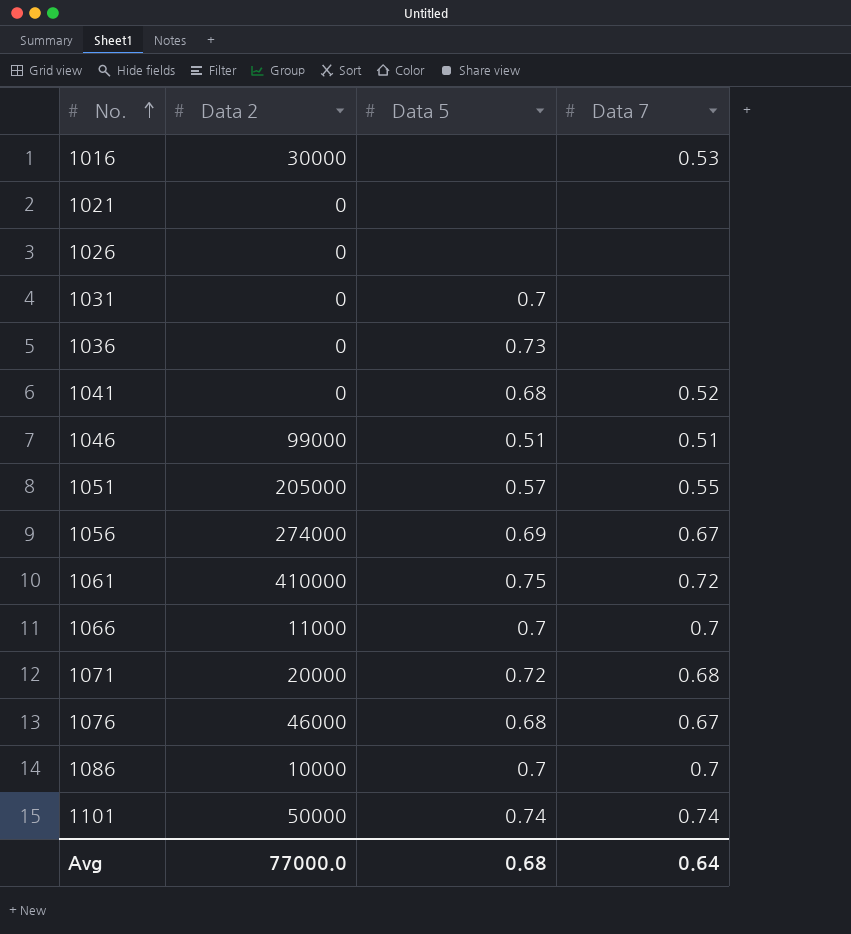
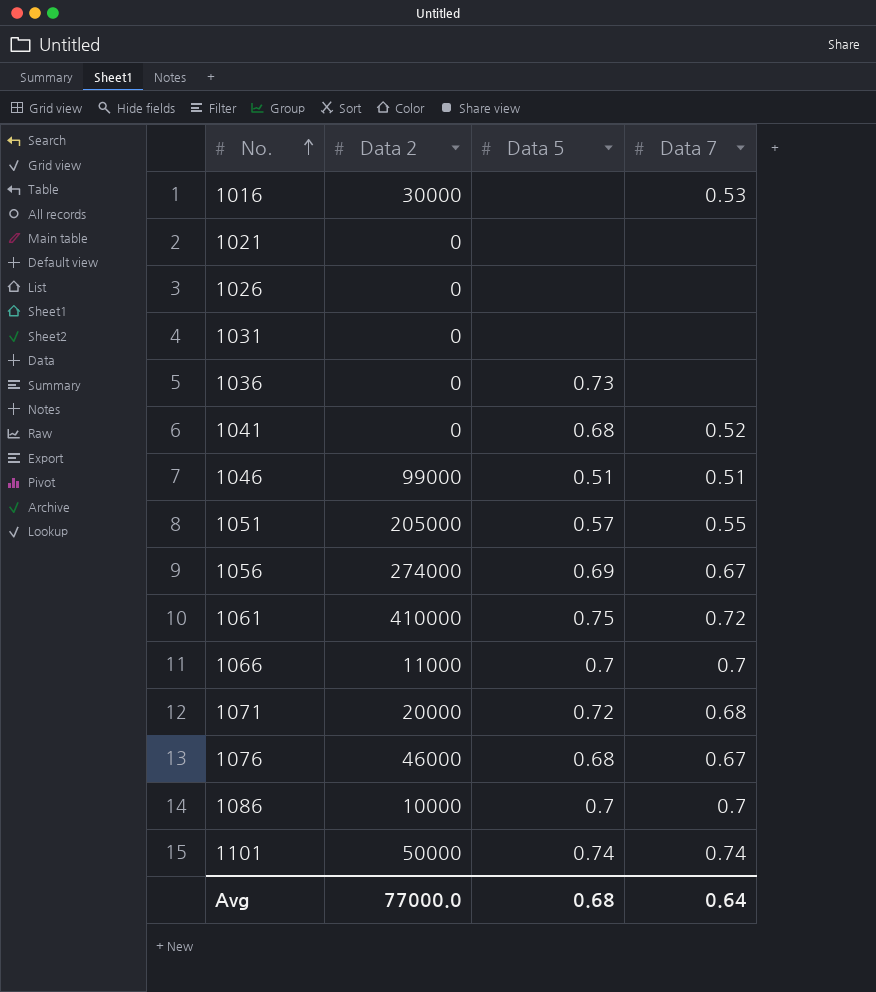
1031 | Data 5: 0.7 -> none

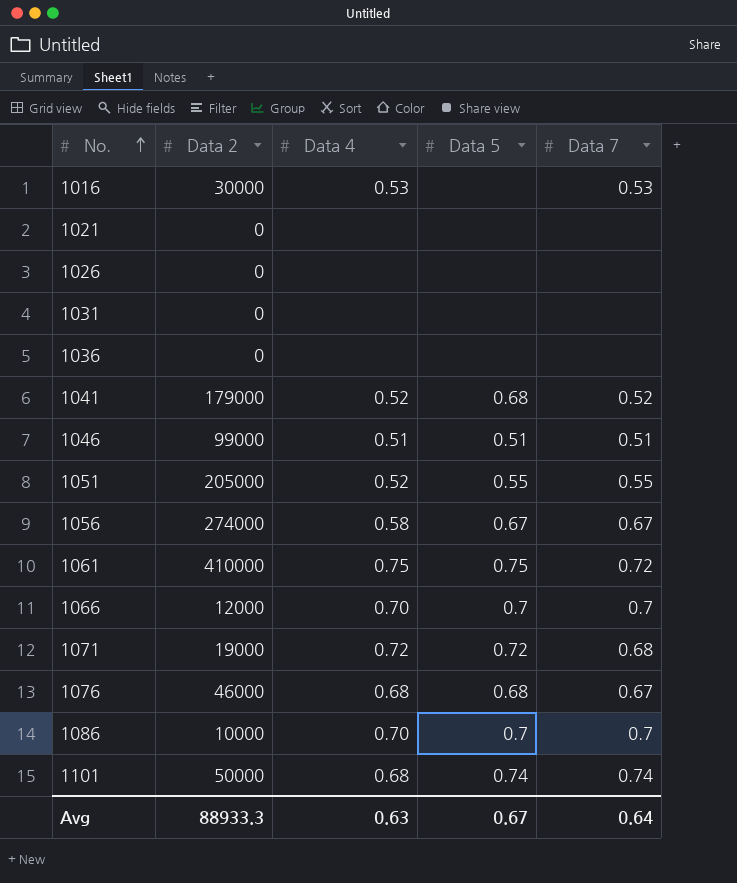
column Data 4 | position: none -> 3
1036 | Data 5: 0.73 -> none
1041 | Data 2: 0 -> 179000
1051 | Data 5: 0.57 -> 0.55
1056 | Data 5: 0.69 -> 0.67
1066 | Data 2: 11000 -> 12000
1071 | Data 2: 20000 -> 19000
Avg | Data 2: 77000.0 -> 88933.3
Avg | Data 5: 0.68 -> 0.67

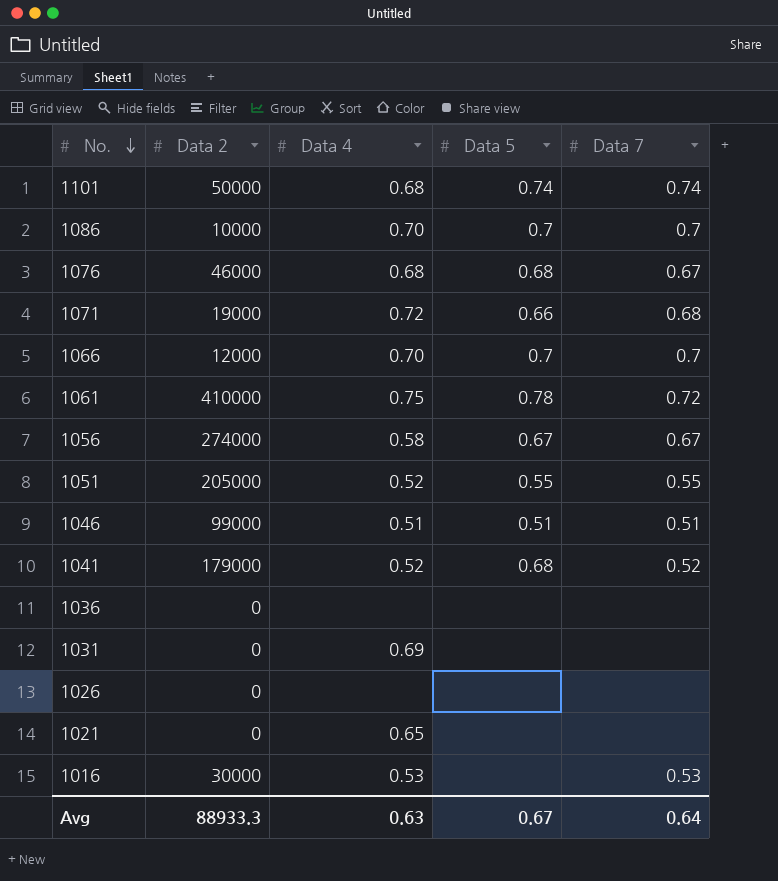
row order: No. ascending -> No. descending
1071 | Data 5: 0.72 -> 0.66
1061 | Data 5: 0.75 -> 0.78
1031 | Data 4: none -> 0.69
1021 | Data 4: none -> 0.65

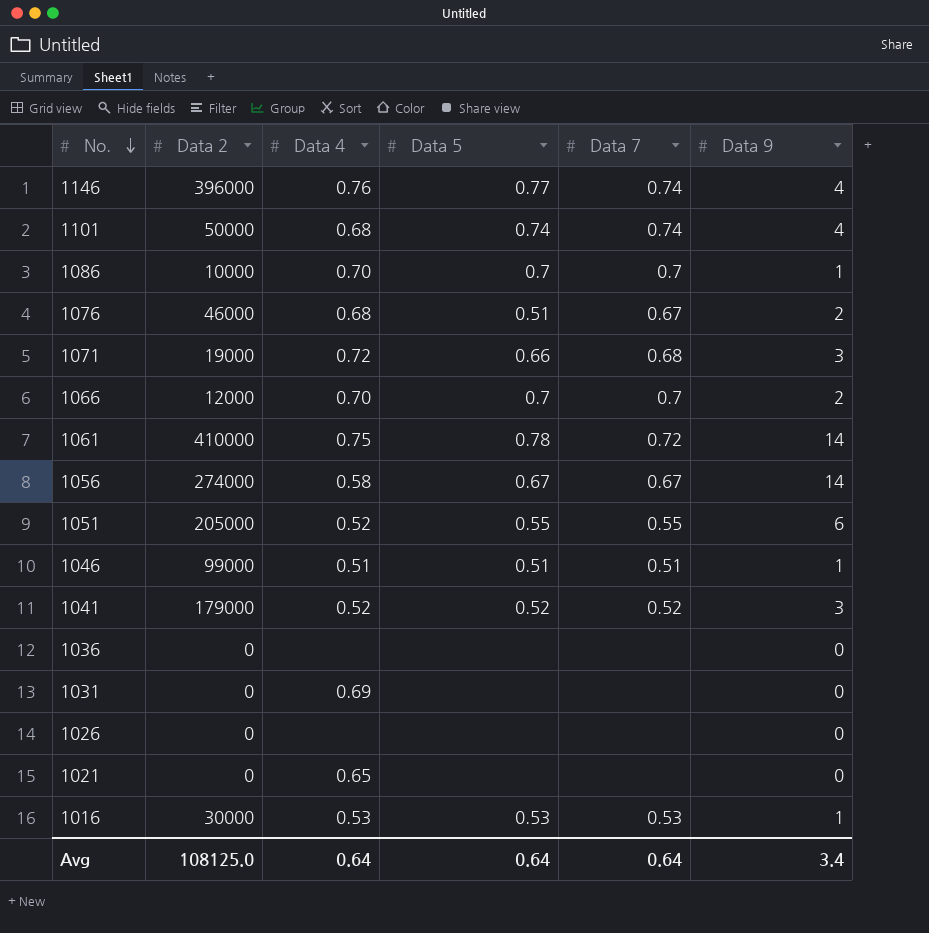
column Data 9 | position: none -> 6
row 1146: none -> 396000 | 0.76 | 0.77 | 0.74 | 4
1076 | Data 5: 0.68 -> 0.51
1041 | Data 5: 0.68 -> 0.52
1016 | Data 5: none -> 0.53
Avg | Data 2: 88933.3 -> 108125.0
Avg | Data 4: 0.63 -> 0.64
Avg | Data 5: 0.67 -> 0.64

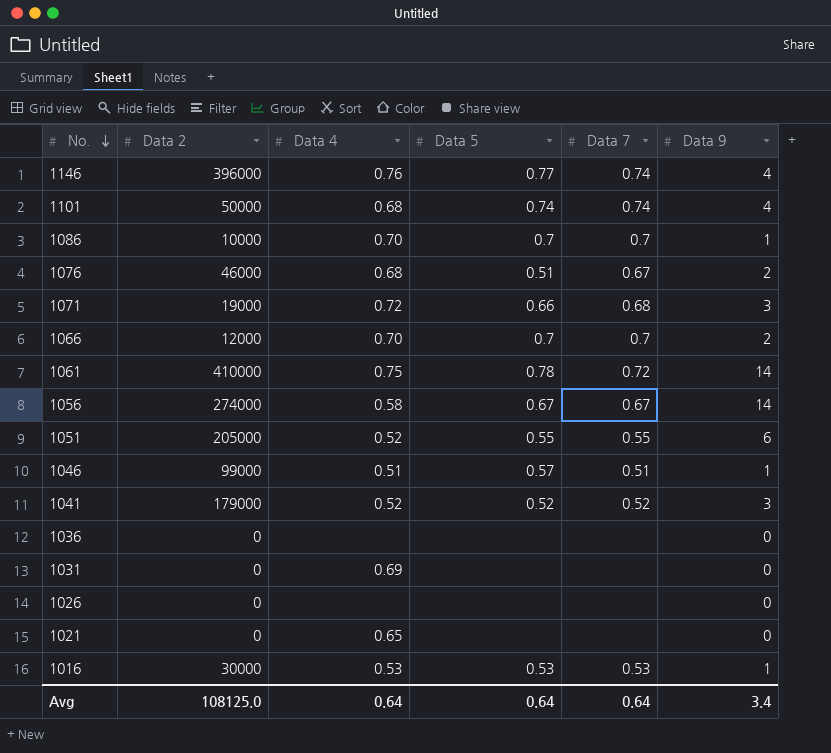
1046 | Data 5: 0.51 -> 0.57

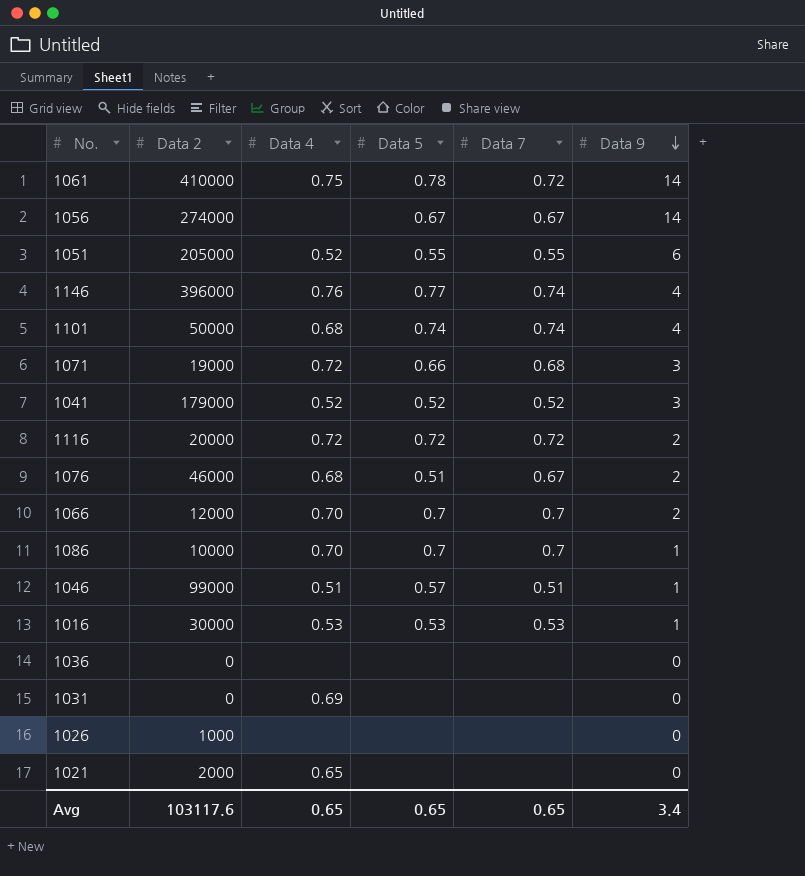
row order: No. descending -> Data 9 descending
1056 | Data 4: 0.58 -> none
row 1116: none -> 20000 | 0.72 | 0.72 | 0.72 | 2
1026 | Data 2: 0 -> 1000
1021 | Data 2: 0 -> 2000
Avg | Data 2: 108125.0 -> 103117.6
Avg | Data 4: 0.64 -> 0.65
Avg | Data 5: 0.64 -> 0.65
Avg | Data 7: 0.64 -> 0.65

